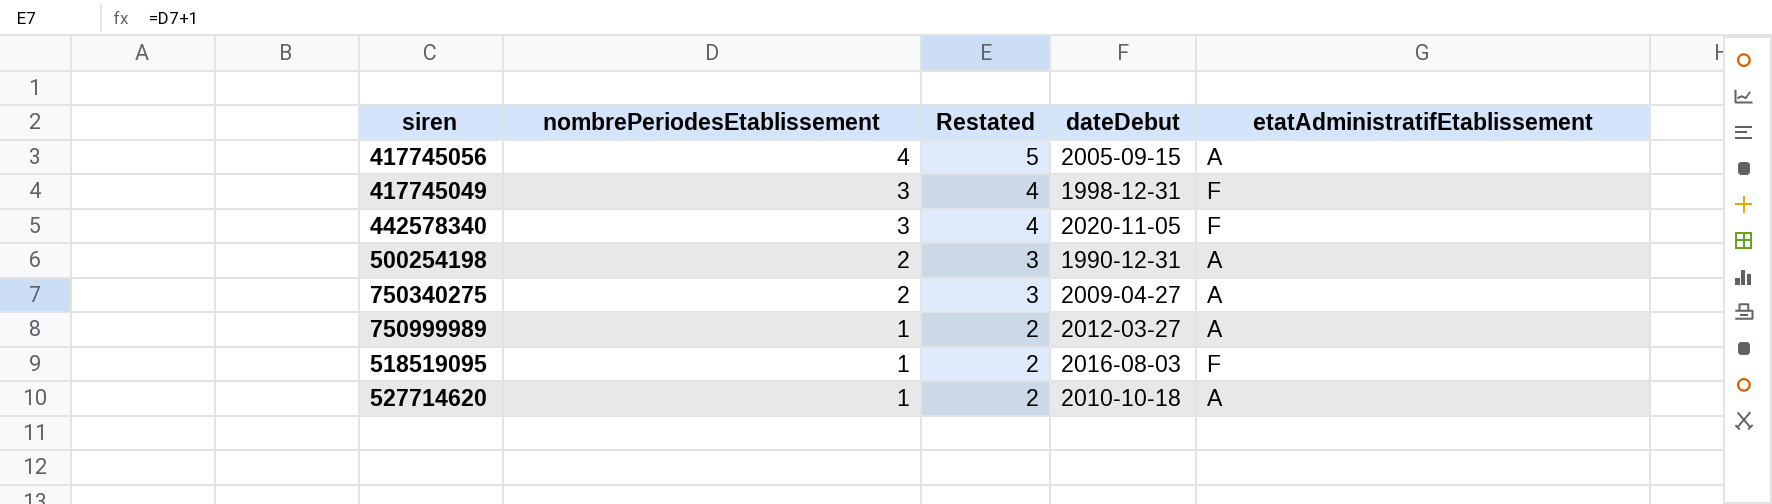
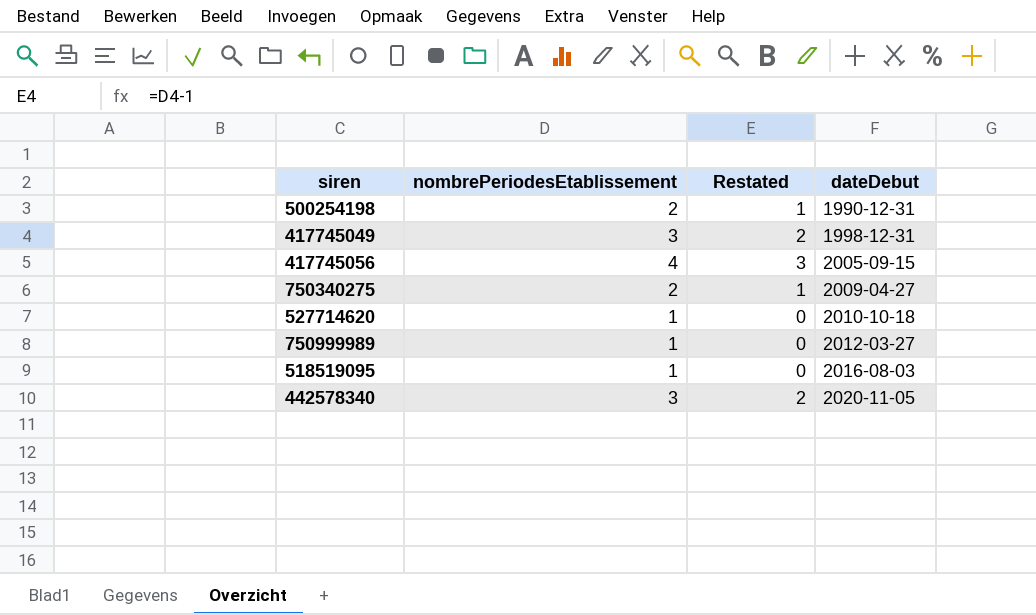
row order: nombrePeriodesEtablissement descending -> dateDebut ascending
column etatAdministratifEtablissement | position: 5 -> none
column Restated | formula: [nombrePeriodesEtablissement] + 1 -> [nombrePeriodesEtablissement] - 1

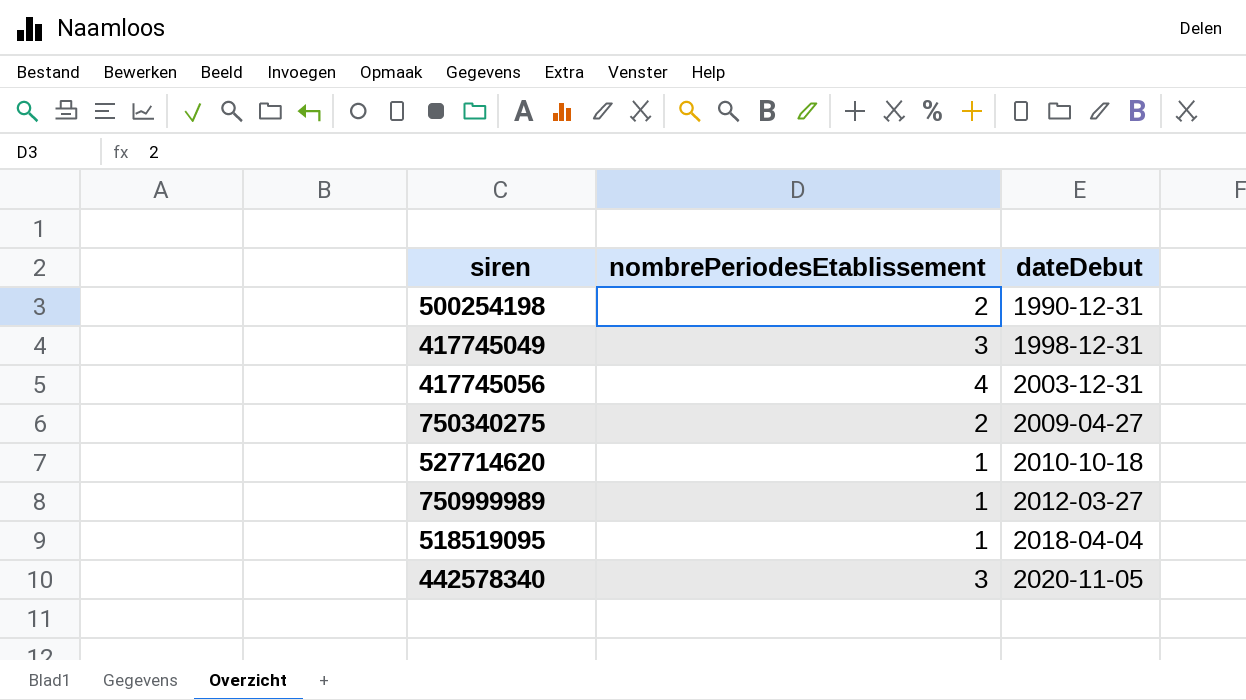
column Restated | formula: [nombrePeriodesEtablissement] - 1 -> none
417745056 | dateDebut: 2005-09-15 -> 2003-12-31
518519095 | dateDebut: 2016-08-03 -> 2018-04-04

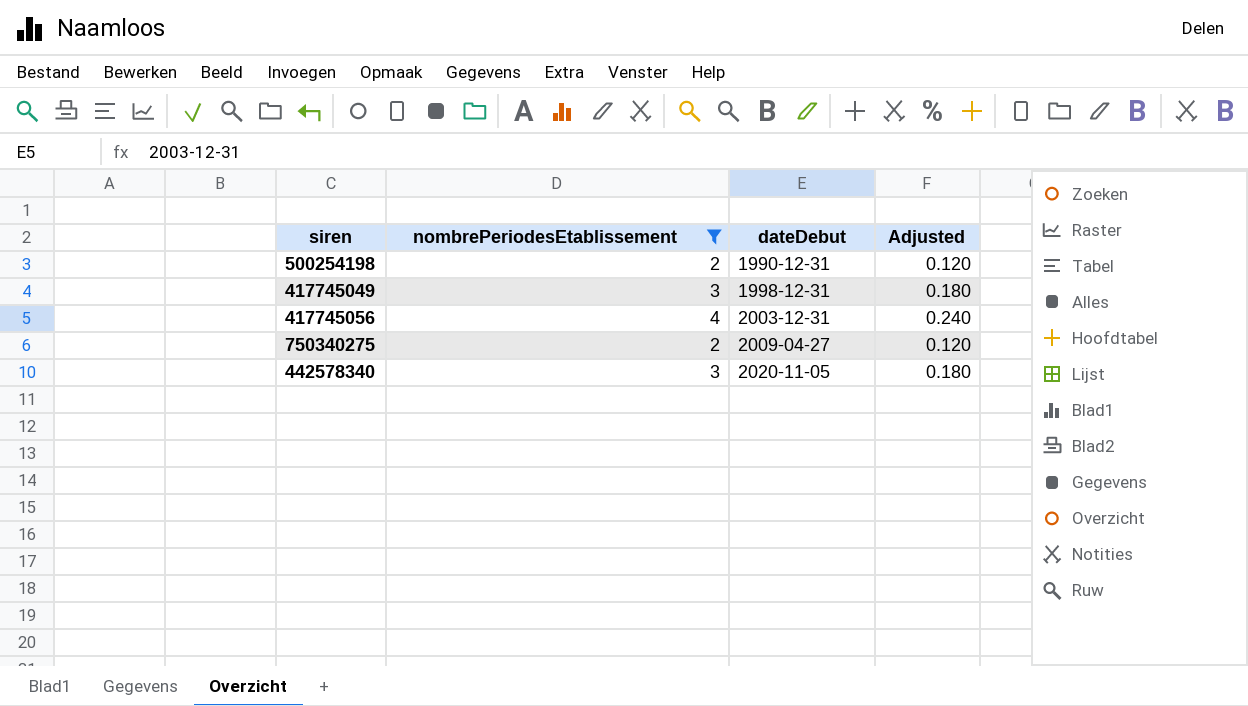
filter: none -> nombrePeriodesEtablissement != 1
column Adjusted | formula: none -> [nombrePeriodesEtablissement] * 0.06

